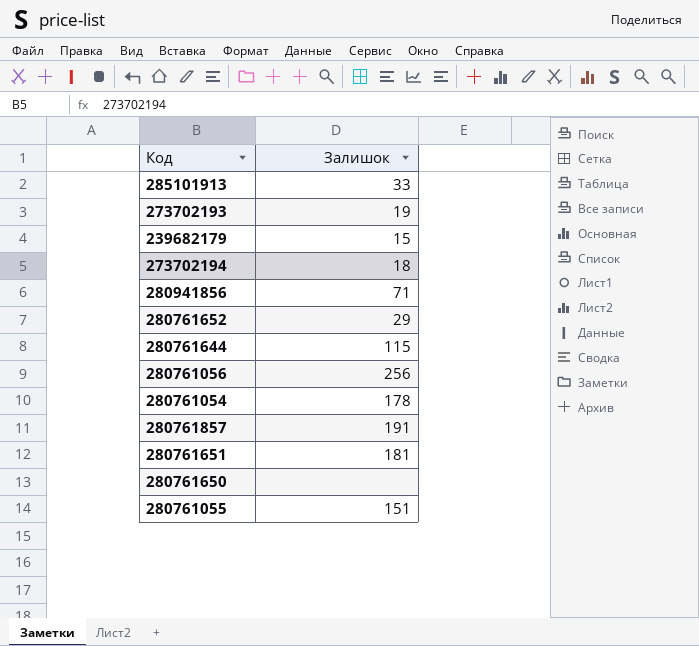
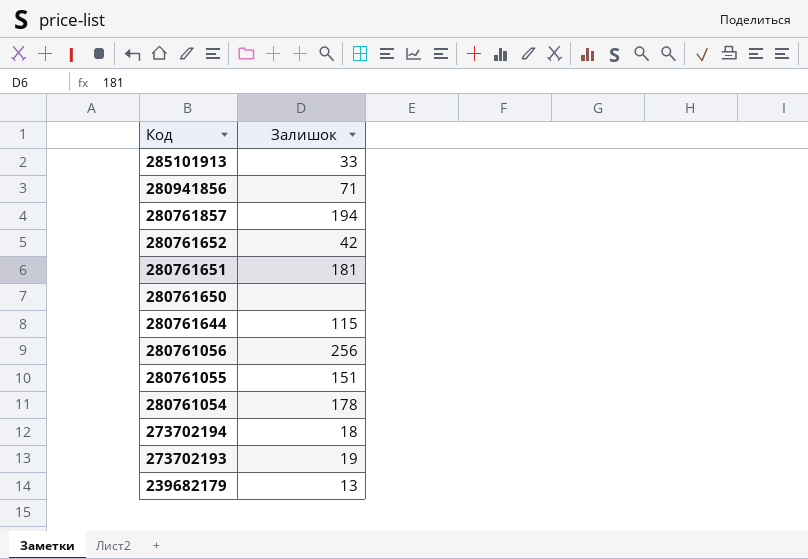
row order: none -> Код descending
280761857 | Залишок: 191 -> 194
280761652 | Залишок: 29 -> 42
239682179 | Залишок: 15 -> 13

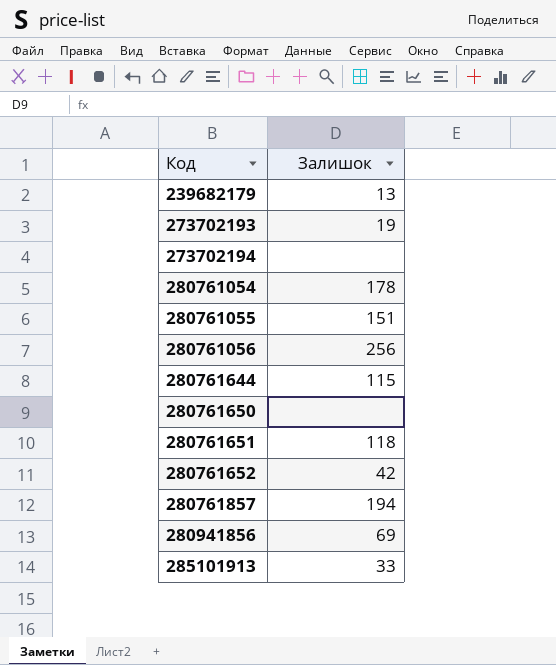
row order: Код descending -> Код ascending
273702194 | Залишок: 18 -> none
280761651 | Залишок: 181 -> 118
280941856 | Залишок: 71 -> 69

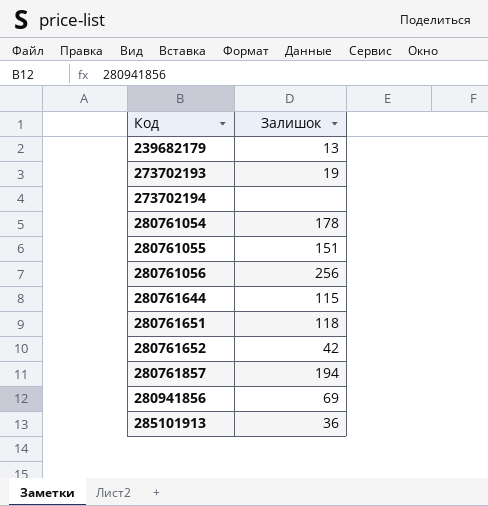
row 280761650: none -> none
285101913 | Залишок: 33 -> 36

